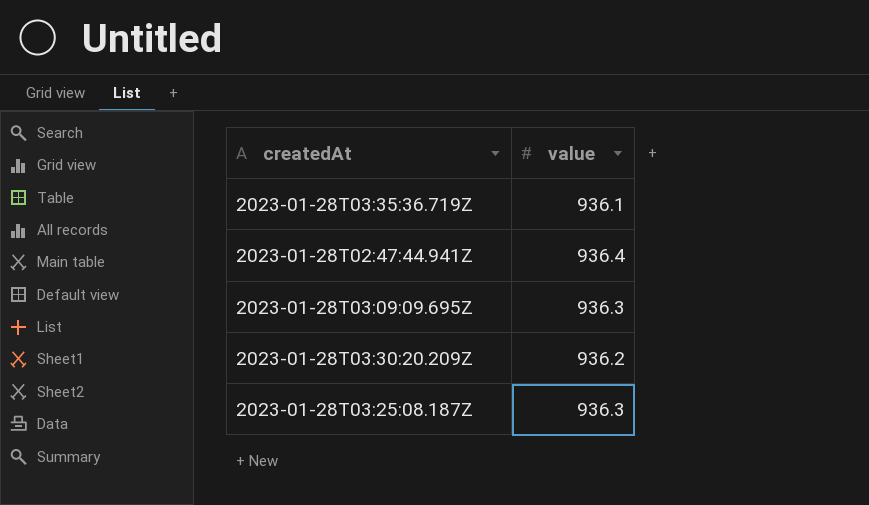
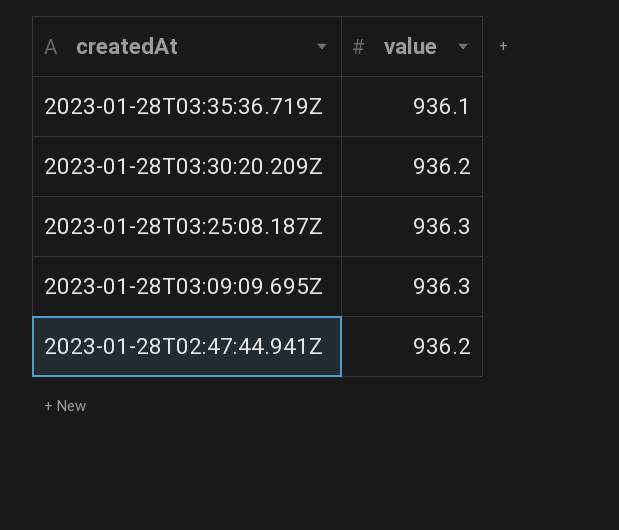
row order: none -> createdAt descending
2023-01-28T02:47:44.941Z | value: 936.4 -> 936.2

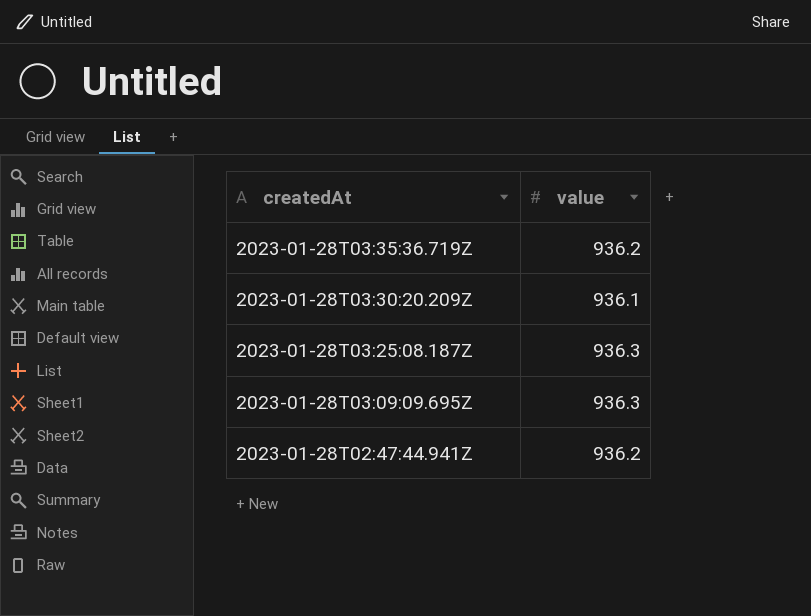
2023-01-28T03:35:36.719Z | value: 936.1 -> 936.2
2023-01-28T03:30:20.209Z | value: 936.2 -> 936.1

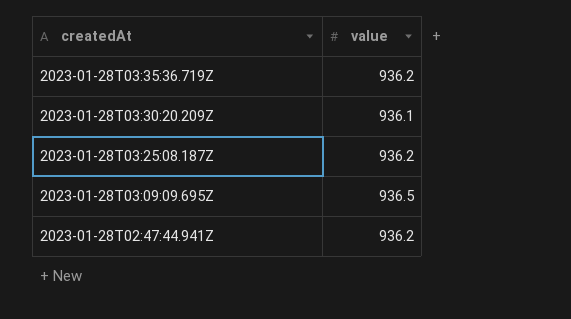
2023-01-28T03:25:08.187Z | value: 936.3 -> 936.2
2023-01-28T03:09:09.695Z | value: 936.3 -> 936.5

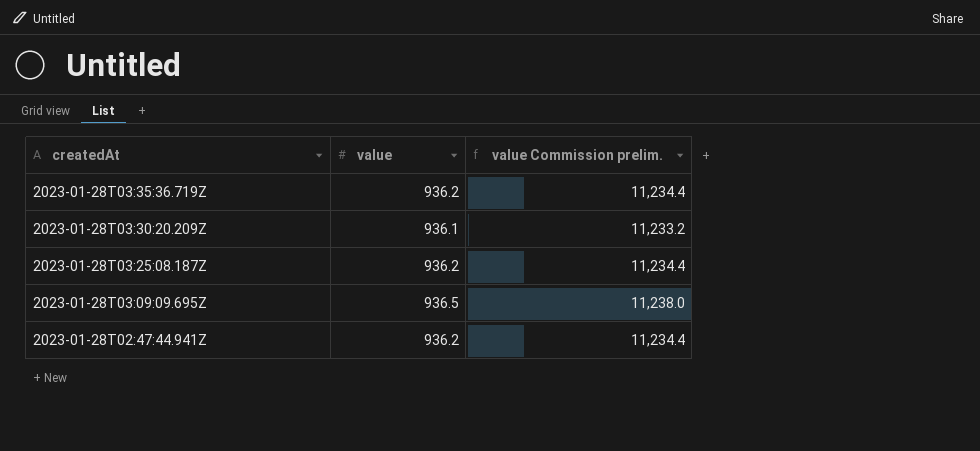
column value Commission prelim. | formula: none -> [value] * 12

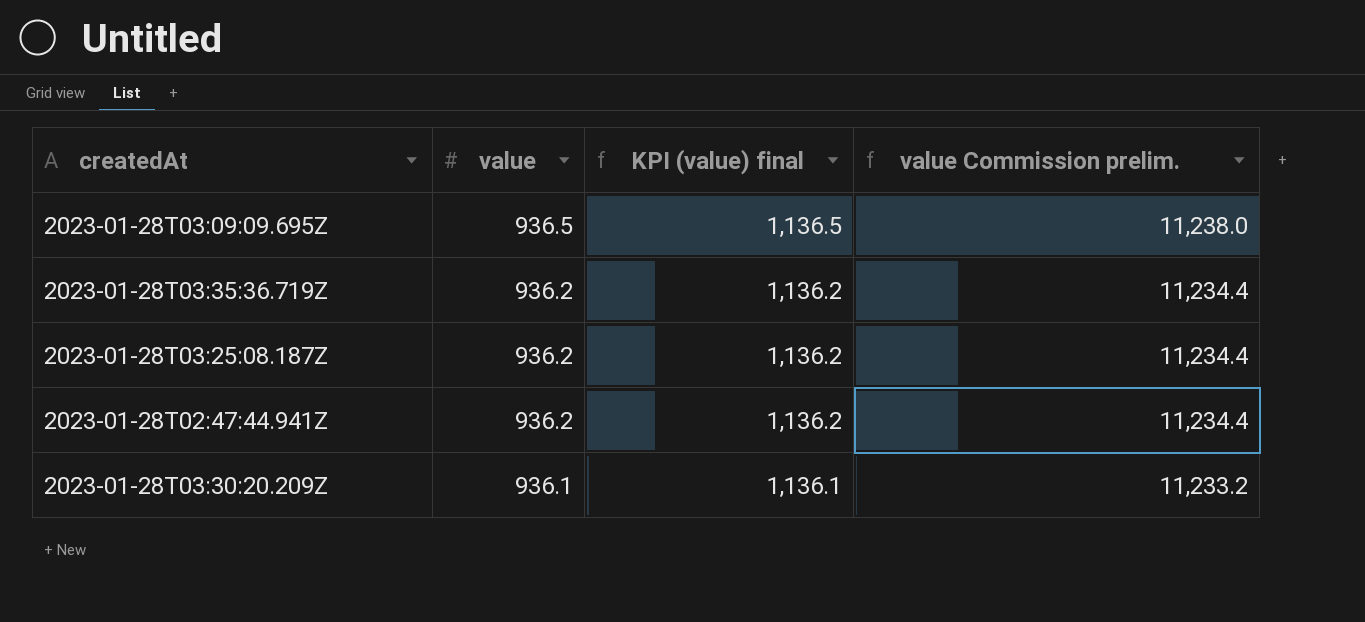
row order: createdAt descending -> value descending
column KPI (value) final | formula: none -> [value] + 200

